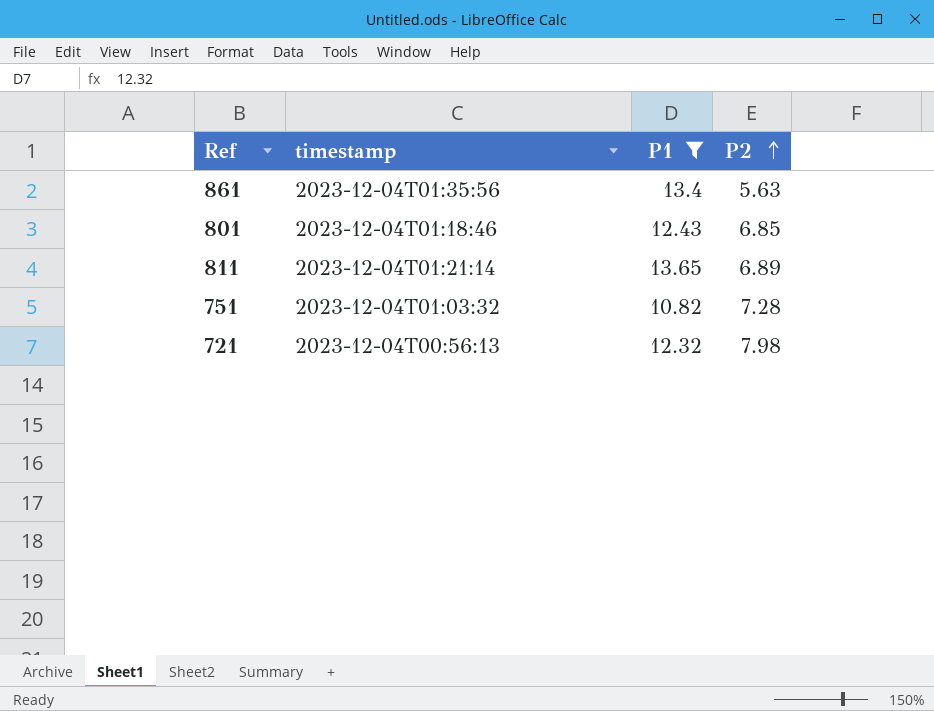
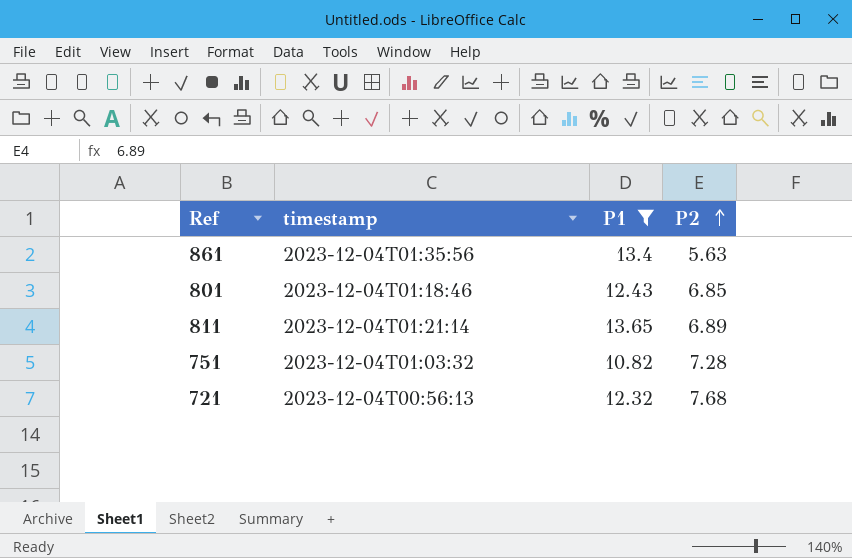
721 | P2: 7.98 -> 7.68

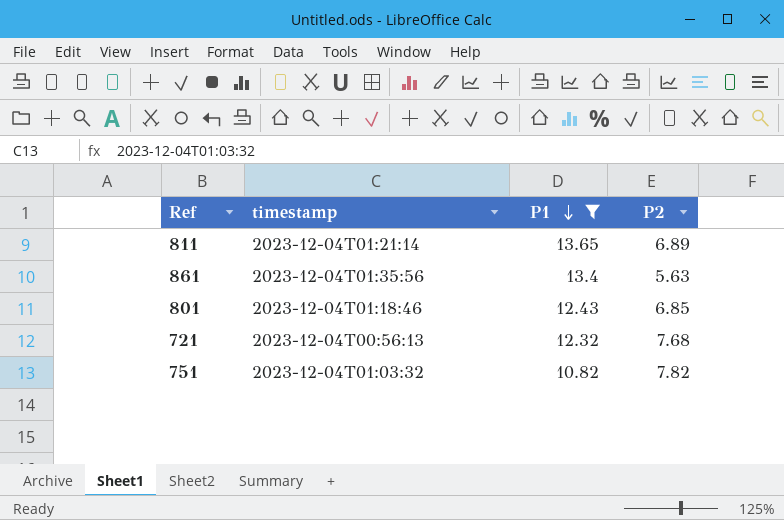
row order: P2 ascending -> P1 descending
751 | P2: 7.28 -> 7.82

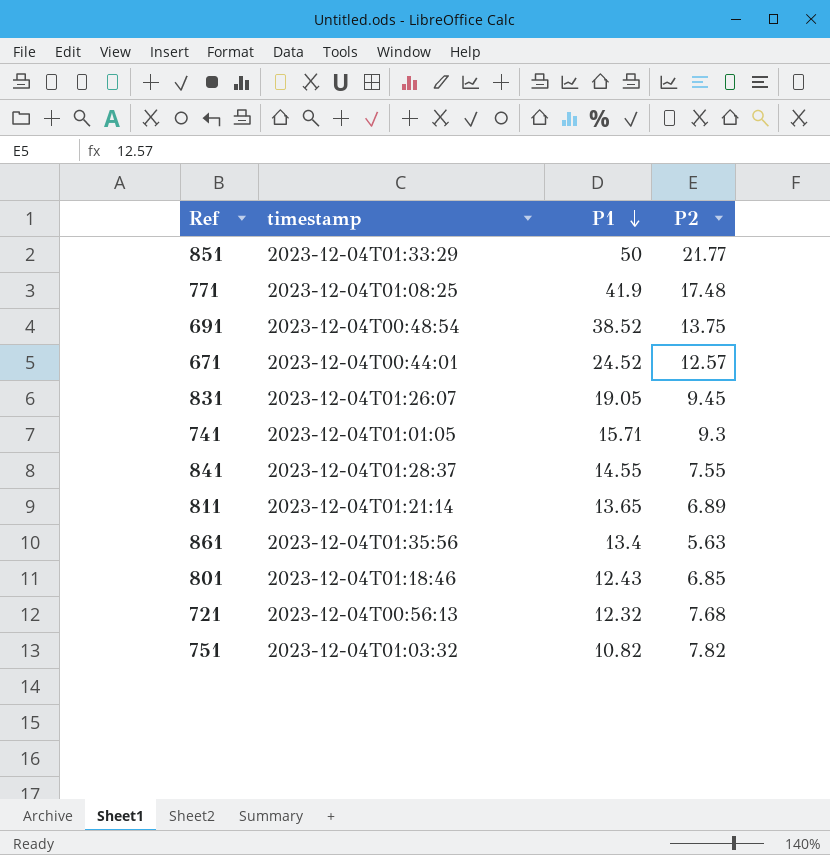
filter: P1 <= 13.65 -> none

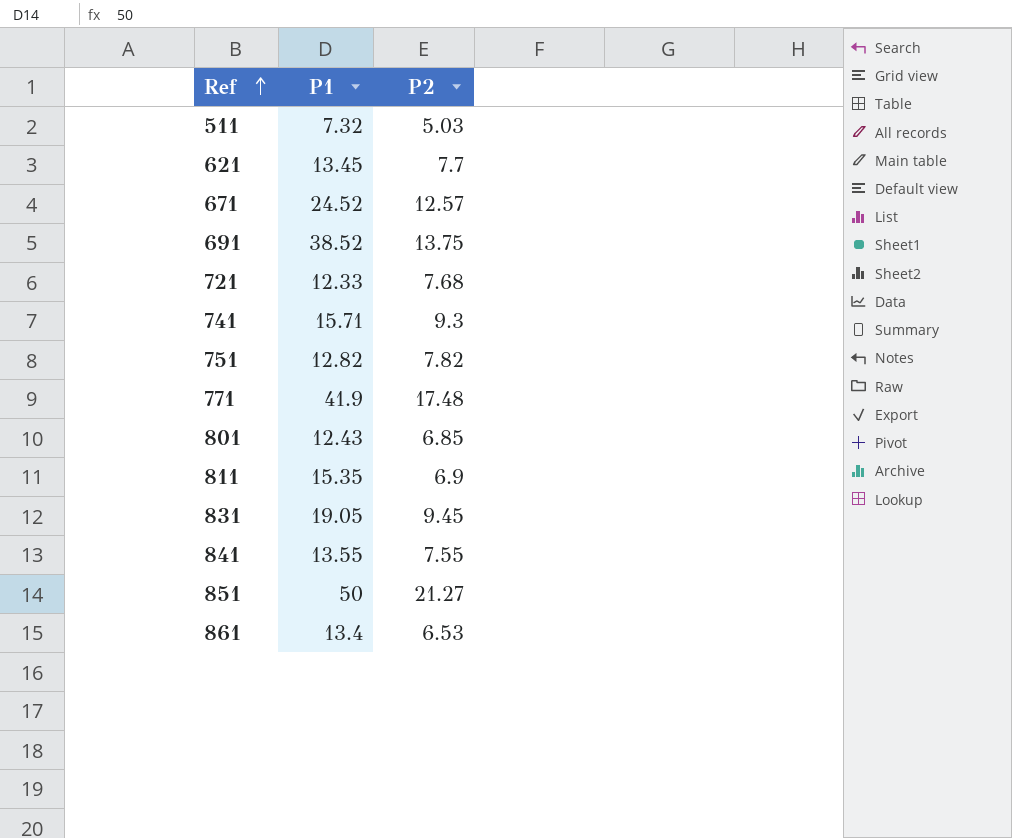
row order: P1 descending -> Ref ascending
column timestamp | position: 2 -> none
row 511: none -> 7.32 | 5.03
row 621: none -> 13.45 | 7.7
721 | P1: 12.32 -> 12.33
751 | P1: 10.82 -> 12.82
811 | P1: 13.65 -> 15.35
811 | P2: 6.89 -> 6.9
841 | P1: 14.55 -> 13.55
851 | P2: 21.77 -> 21.27
861 | P2: 5.63 -> 6.53

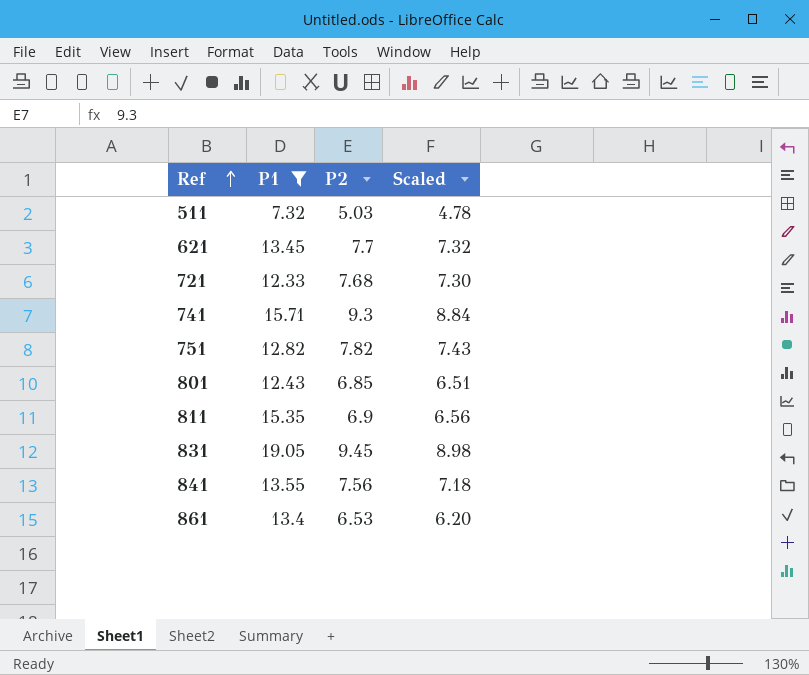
filter: none -> P1 <= 19.05
column Scaled | formula: none -> [P2] * 0.95
841 | P2: 7.55 -> 7.56

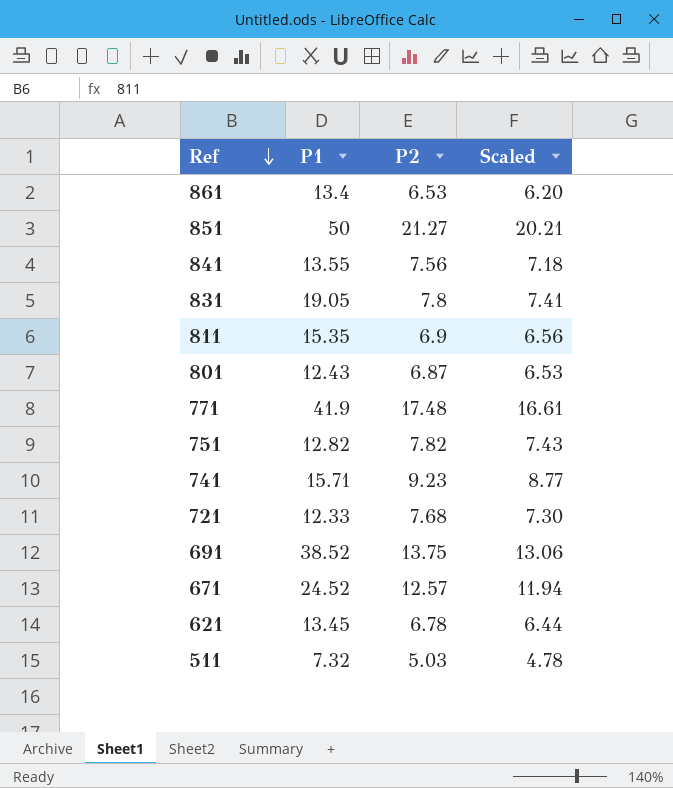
filter: P1 <= 19.05 -> none
row order: Ref ascending -> Ref descending
831 | P2: 9.45 -> 7.8
831 | Scaled: 8.98 -> 7.41
801 | P2: 6.85 -> 6.87
801 | Scaled: 6.51 -> 6.53
741 | P2: 9.3 -> 9.23
741 | Scaled: 8.84 -> 8.77
621 | P2: 7.7 -> 6.78
621 | Scaled: 7.32 -> 6.44

